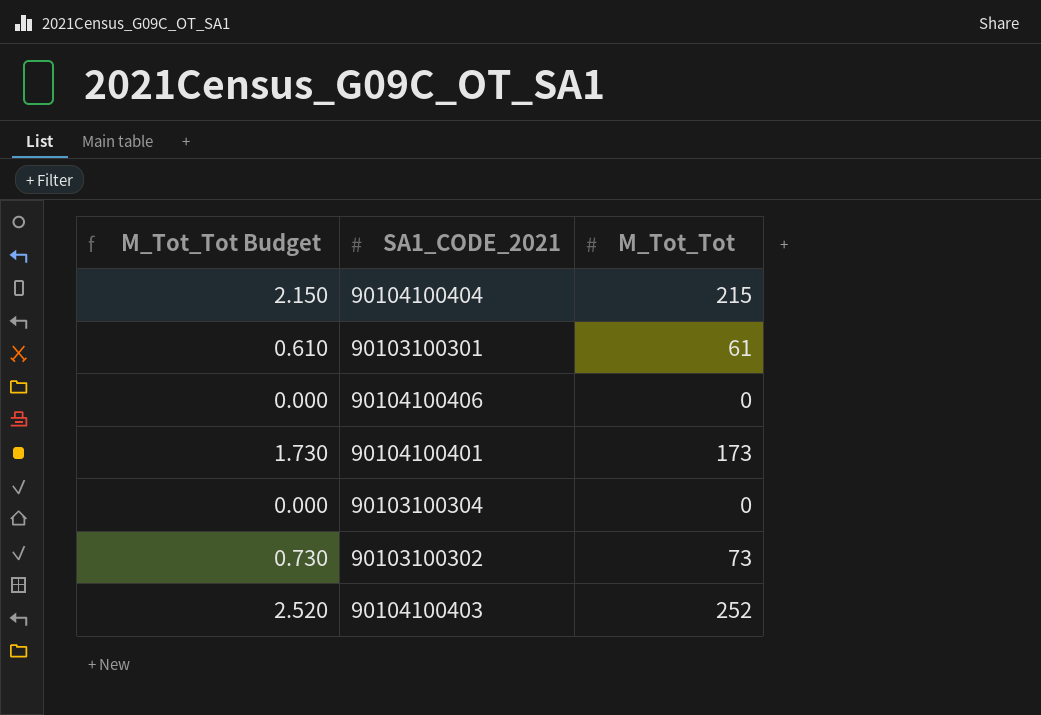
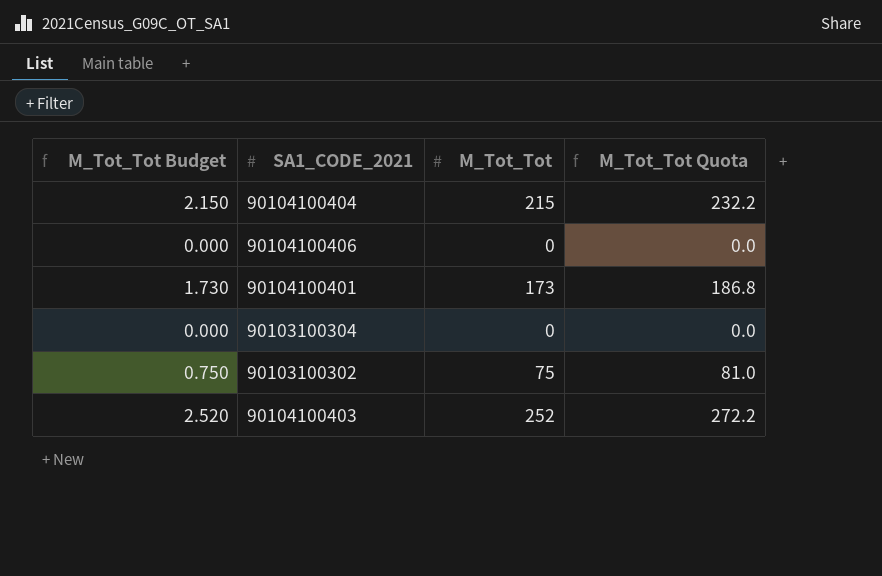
column M_Tot_Tot Quota | formula: none -> [M_Tot_Tot] * 1.08
row 90103100301: 0.610 | 61 -> none
90103100302 | M_Tot_Tot Budget: 0.730 -> 0.750
90103100302 | M_Tot_Tot: 73 -> 75

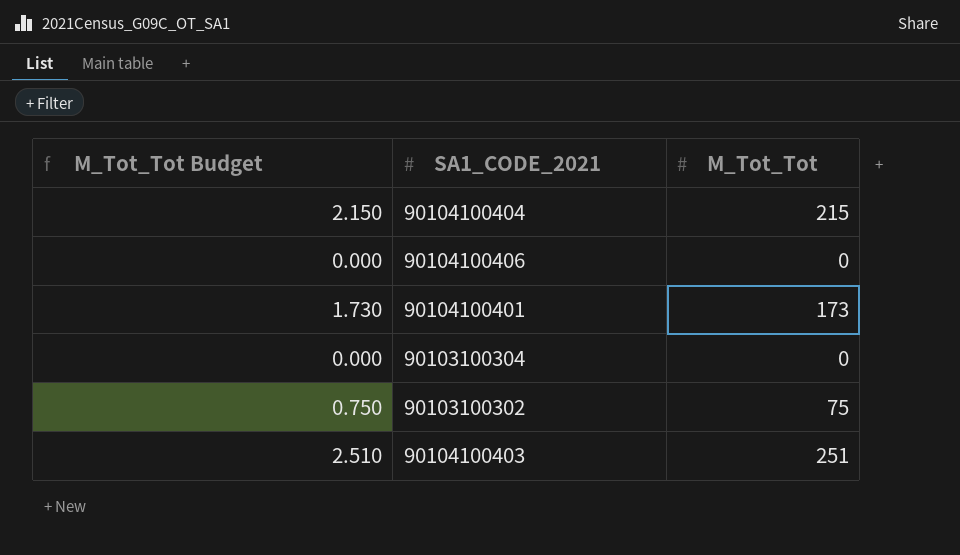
column M_Tot_Tot Quota | formula: [M_Tot_Tot] * 1.08 -> none
90104100403 | M_Tot_Tot Budget: 2.520 -> 2.510
90104100403 | M_Tot_Tot: 252 -> 251

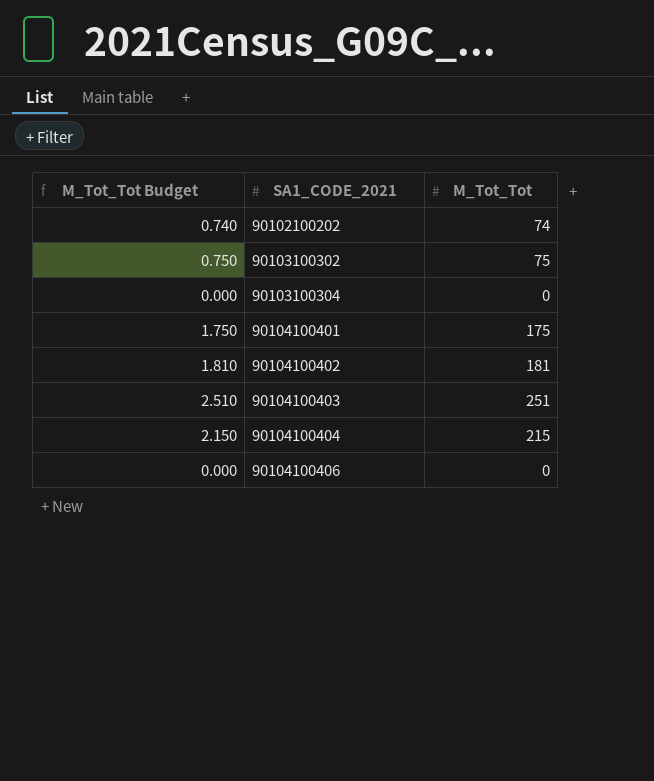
row order: none -> SA1_CODE_2021 ascending
row 90102100202: none -> 0.740 | 74
90104100401 | M_Tot_Tot Budget: 1.730 -> 1.750
90104100401 | M_Tot_Tot: 173 -> 175
row 90104100402: none -> 1.810 | 181

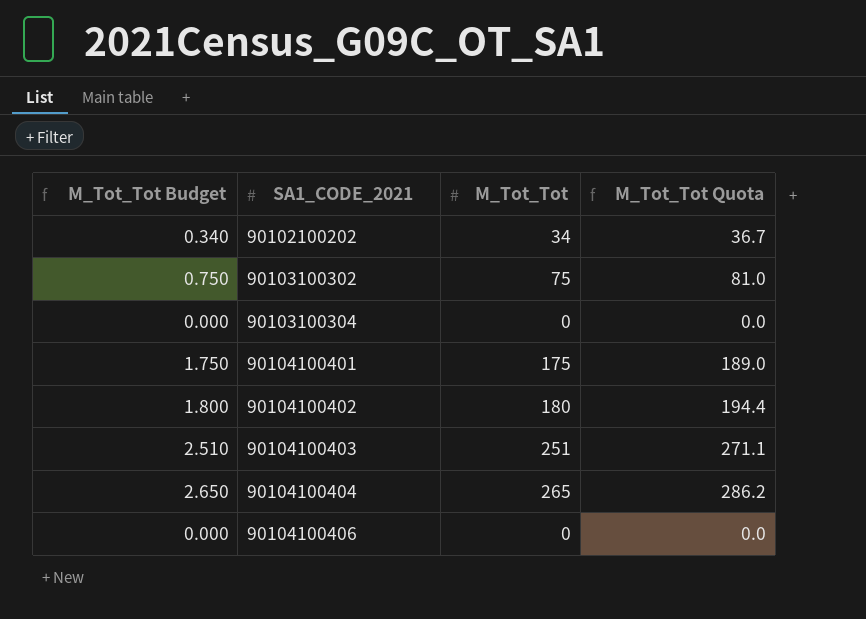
column M_Tot_Tot Quota | formula: none -> [M_Tot_Tot] * 1.08
90102100202 | M_Tot_Tot Budget: 0.740 -> 0.340
90102100202 | M_Tot_Tot: 74 -> 34
90104100402 | M_Tot_Tot Budget: 1.810 -> 1.800
90104100402 | M_Tot_Tot: 181 -> 180
90104100404 | M_Tot_Tot Budget: 2.150 -> 2.650
90104100404 | M_Tot_Tot: 215 -> 265

